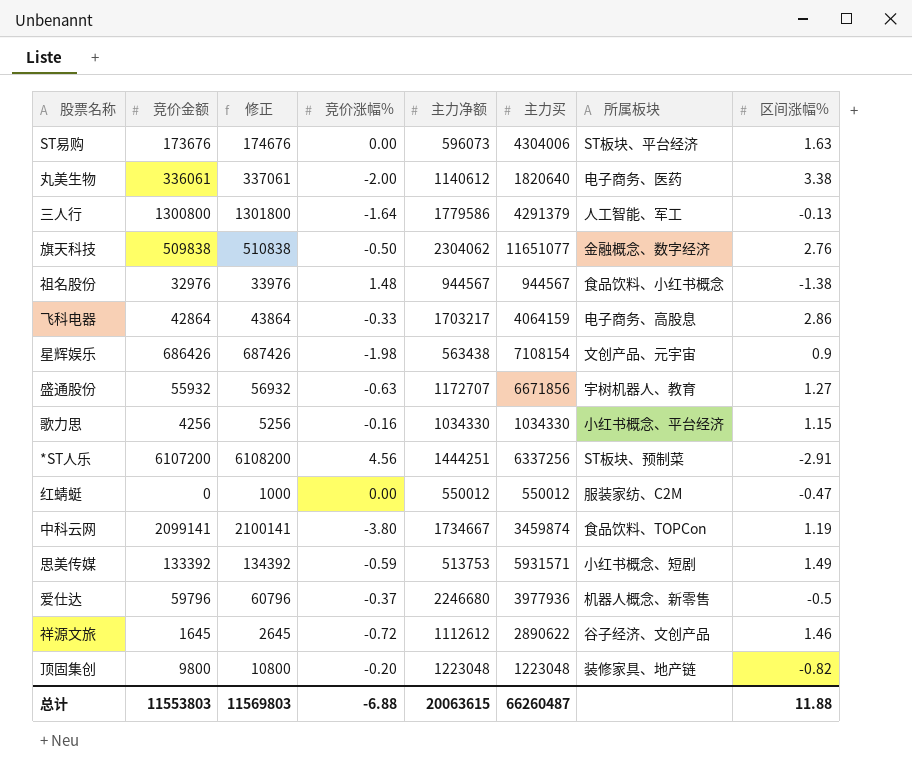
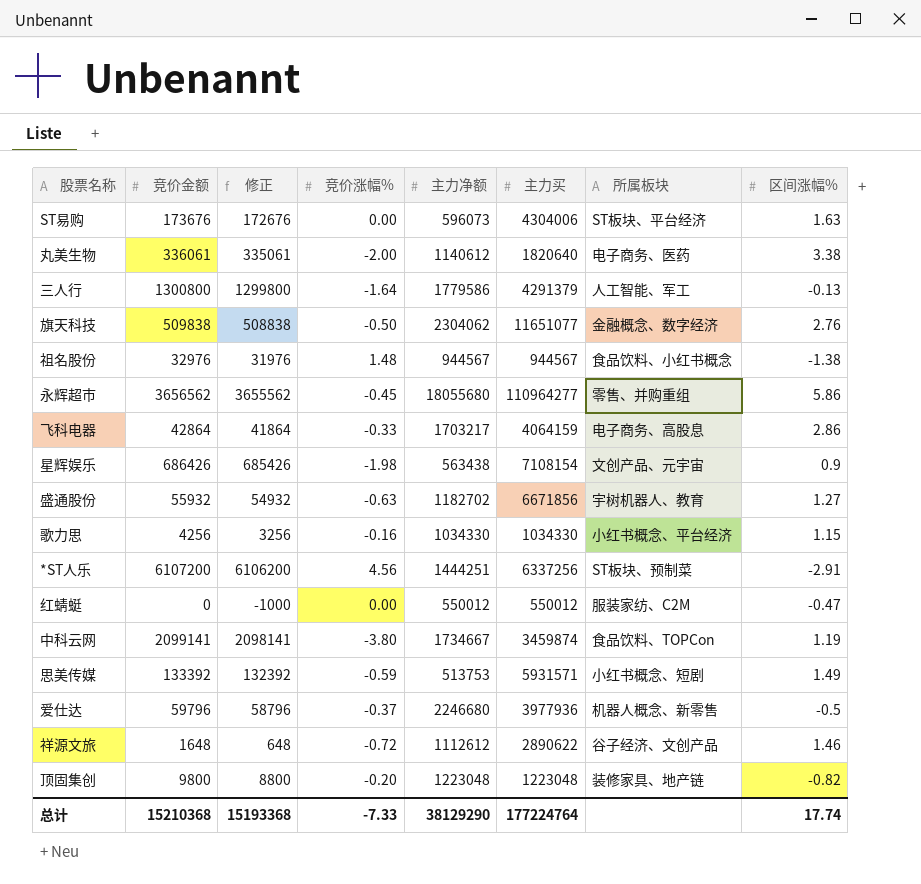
column 修正 | formula: [竞价金额] + 1000 -> [竞价金额] - 1000
row 永辉超市: none -> 3656562 | 3655562 | -0.45 | 18055680 | 110964277 | 零售、并购重组 | 5.86
盛通股份 | 主力净额: 1172707 -> 1182702
祥源文旅 | 竞价金额: 1645 -> 1648
总计 | 竞价金额: 11553803 -> 15210368
总计 | 修正: 11569803 -> 15193368
总计 | 竞价涨幅%: -6.88 -> -7.33
总计 | 主力净额: 20063615 -> 38129290
总计 | 主力买: 66260487 -> 177224764
总计 | 区间涨幅%: 11.88 -> 17.74

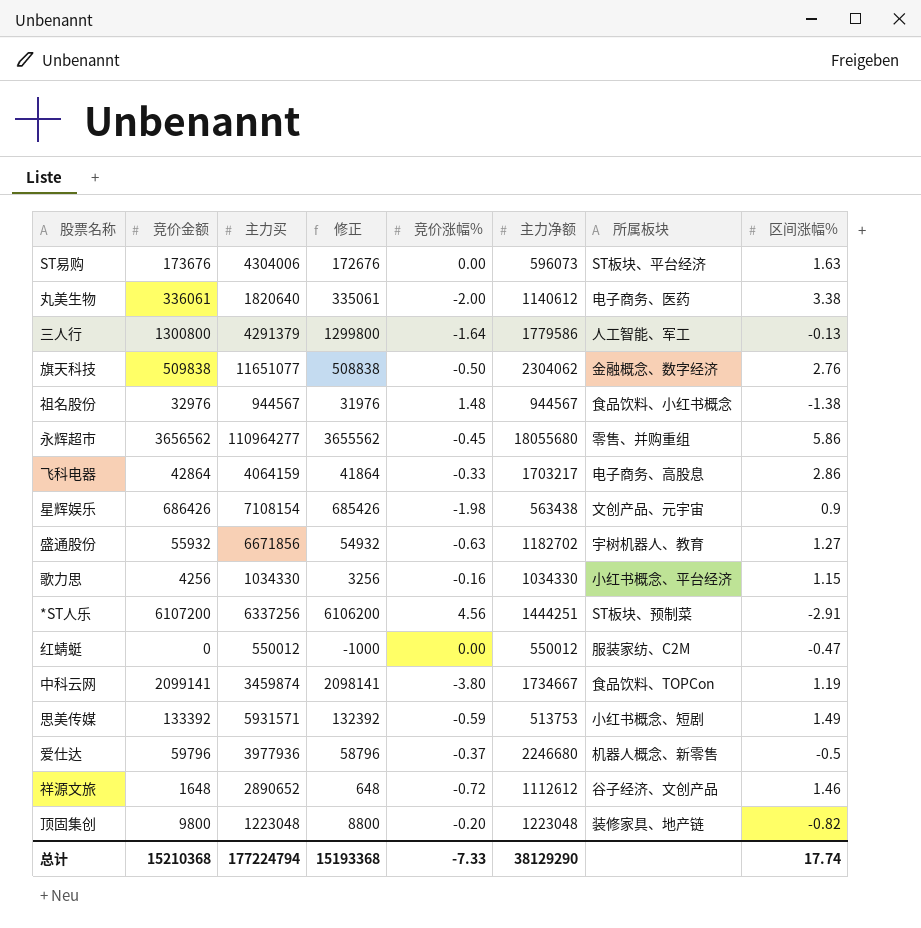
column 主力买 | position: 6 -> 3
祥源文旅 | 主力买: 2890622 -> 2890652
总计 | 主力买: 177224764 -> 177224794

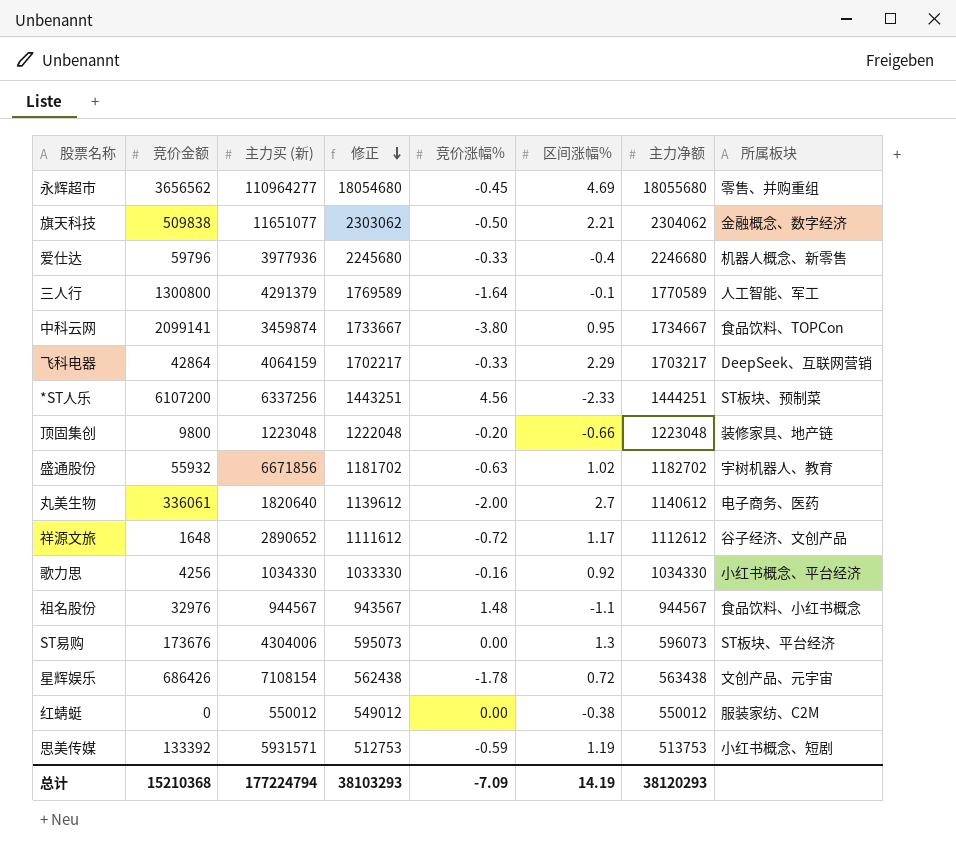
row order: none -> 修正 descending
column name: 主力买 -> 主力买 (新)
column 修正 | formula: [竞价金额] - 1000 -> [主力净额] - 1000
column 区间涨幅% | position: 8 -> 6
永辉超市 | 区间涨幅%: 5.86 -> 4.69
旗天科技 | 区间涨幅%: 2.76 -> 2.21
爱仕达 | 竞价涨幅%: -0.37 -> -0.33
爱仕达 | 区间涨幅%: -0.5 -> -0.4
三人行 | 区间涨幅%: -0.13 -> -0.1
三人行 | 主力净额: 1779586 -> 1770589
中科云网 | 区间涨幅%: 1.19 -> 0.95
飞科电器 | 区间涨幅%: 2.86 -> 2.29
飞科电器 | 所属板块: 电子商务、高股息 -> DeepSeek、互联网营销
*ST人乐 | 区间涨幅%: -2.91 -> -2.33
顶固集创 | 区间涨幅%: -0.82 -> -0.66
盛通股份 | 区间涨幅%: 1.27 -> 1.02
丸美生物 | 区间涨幅%: 3.38 -> 2.7
祥源文旅 | 区间涨幅%: 1.46 -> 1.17
歌力思 | 区间涨幅%: 1.15 -> 0.92
祖名股份 | 区间涨幅%: -1.38 -> -1.1
ST易购 | 区间涨幅%: 1.63 -> 1.3
星辉娱乐 | 竞价涨幅%: -1.98 -> -1.78
星辉娱乐 | 区间涨幅%: 0.9 -> 0.72
红蜻蜓 | 区间涨幅%: -0.47 -> -0.38
思美传媒 | 区间涨幅%: 1.49 -> 1.19
总计 | 修正: 15193368 -> 38103293
总计 | 竞价涨幅%: -7.33 -> -7.09
总计 | 区间涨幅%: 17.74 -> 14.19
总计 | 主力净额: 38129290 -> 38120293

